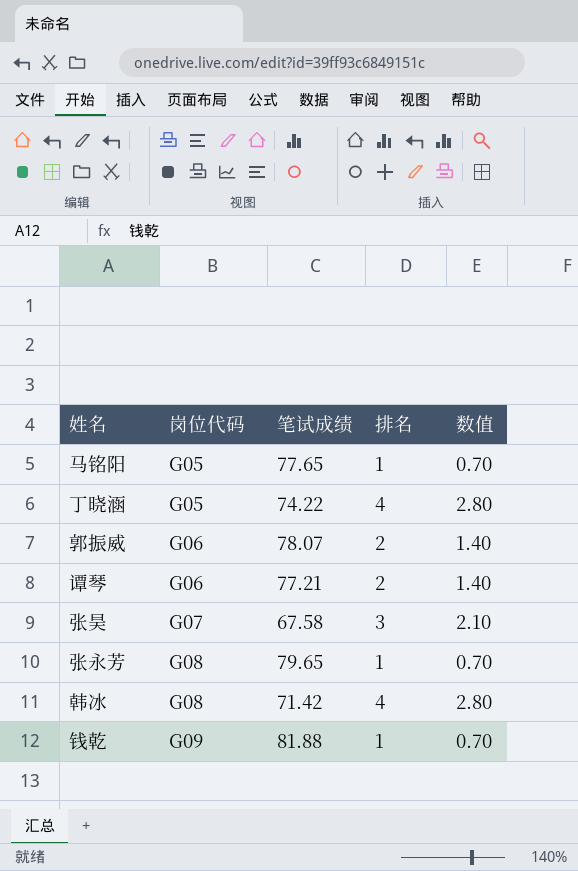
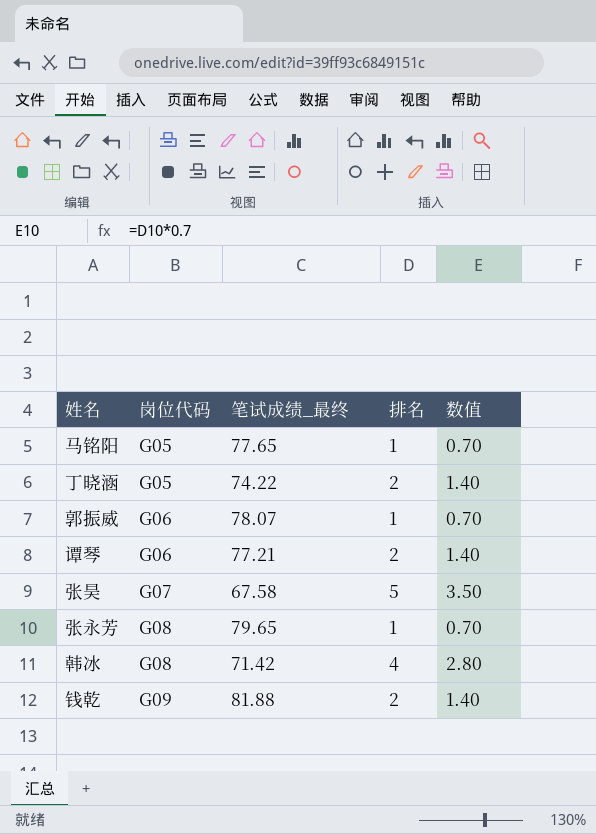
column name: 笔试成绩 -> 笔试成绩_最终
丁晓涵 | 排名: 4 -> 2
丁晓涵 | 数值: 2.80 -> 1.40
郭振威 | 排名: 2 -> 1
郭振威 | 数值: 1.40 -> 0.70
张昊 | 排名: 3 -> 5
张昊 | 数值: 2.10 -> 3.50
钱乾 | 排名: 1 -> 2
钱乾 | 数值: 0.70 -> 1.40

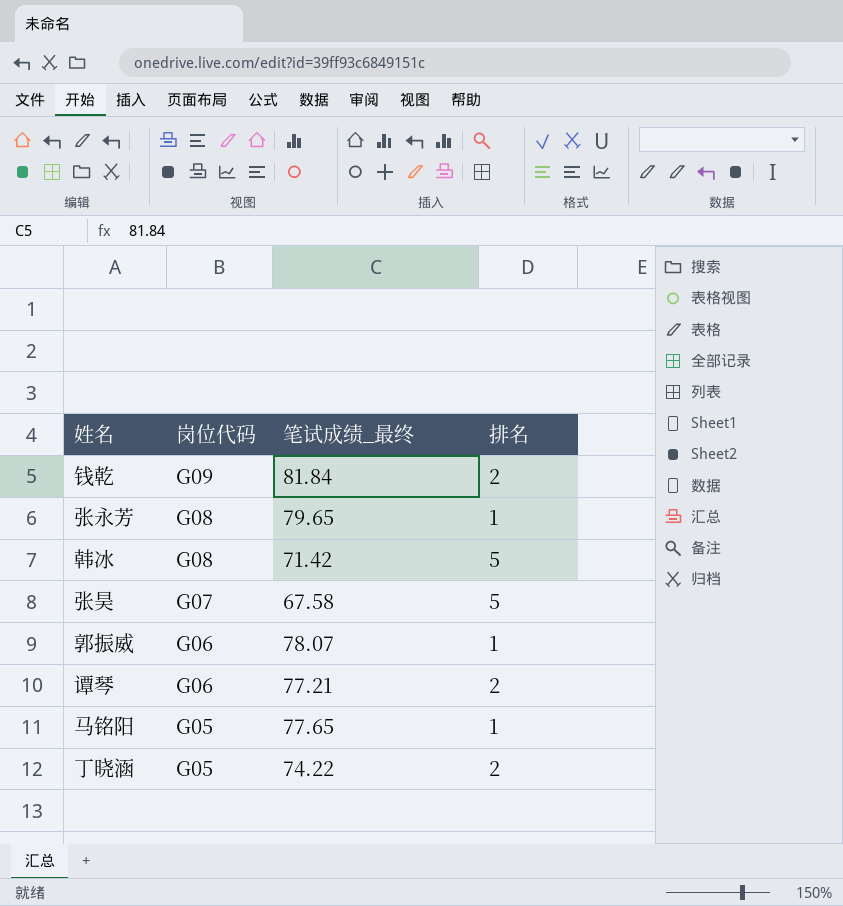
row order: 岗位代码 ascending -> 岗位代码 descending
column 数值 | formula: [排名] * 0.7 -> none
钱乾 | 笔试成绩_最终: 81.88 -> 81.84
韩冰 | 排名: 4 -> 5

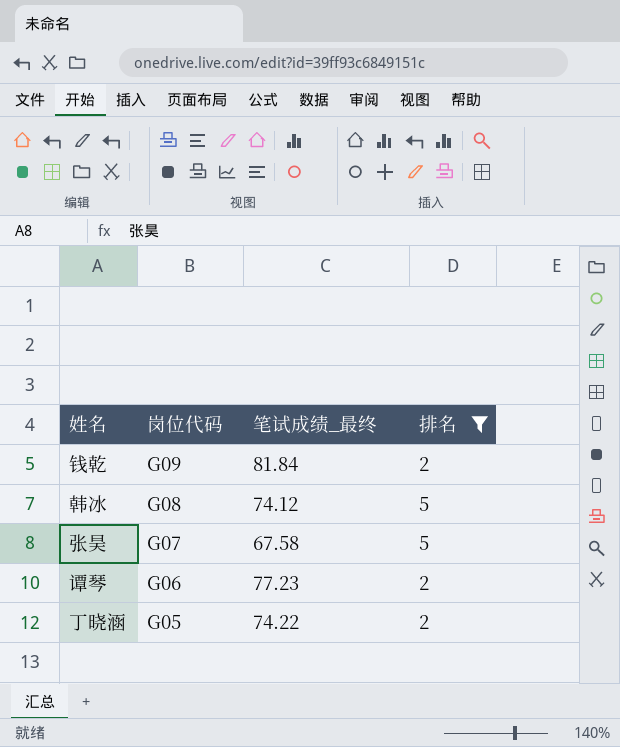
filter: none -> 排名 != 1
韩冰 | 笔试成绩_最终: 71.42 -> 74.12
谭琴 | 笔试成绩_最终: 77.21 -> 77.23

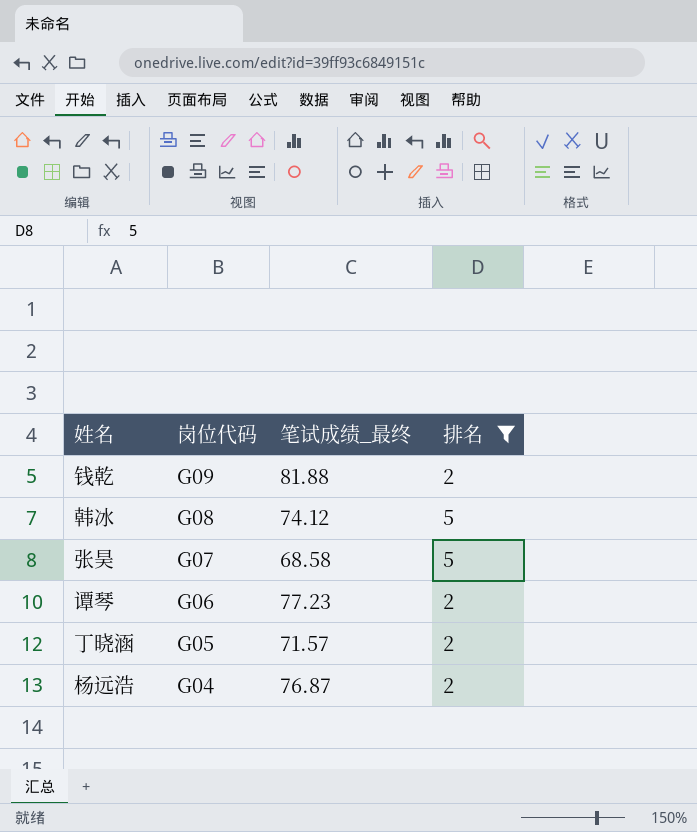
钱乾 | 笔试成绩_最终: 81.84 -> 81.88
张昊 | 笔试成绩_最终: 67.58 -> 68.58
丁晓涵 | 笔试成绩_最终: 74.22 -> 71.57
row 杨远浩: none -> G04 | 76.87 | 2

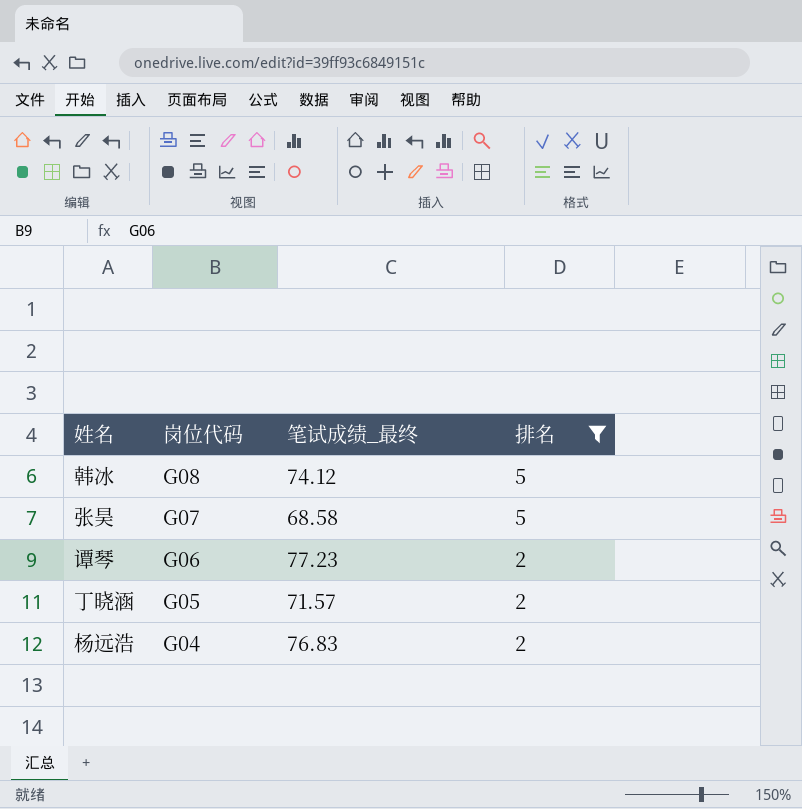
row 钱乾: G09 | 81.88 | 2 -> none
杨远浩 | 笔试成绩_最终: 76.87 -> 76.83

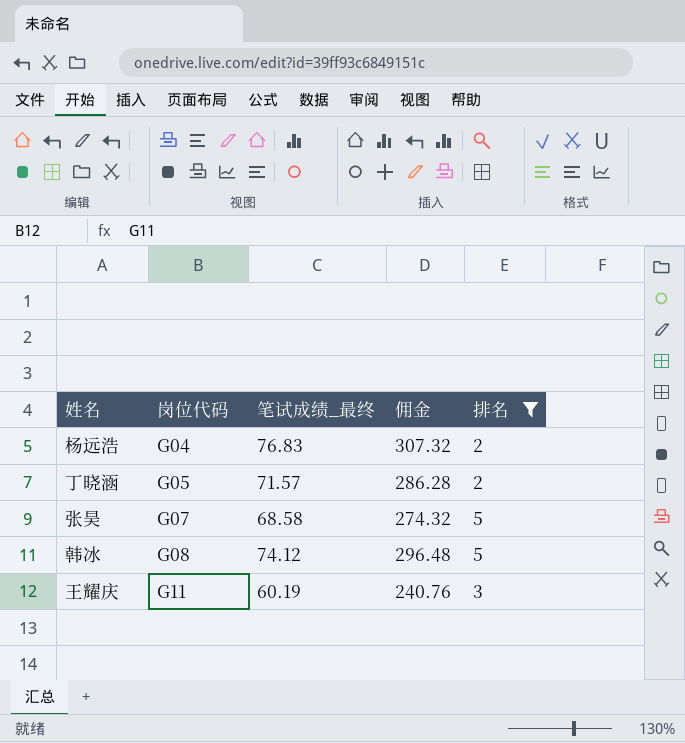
row order: 岗位代码 descending -> 岗位代码 ascending
column 佣金 | formula: none -> [笔试成绩_最终] * 4
row 谭琴: G06 | 77.23 | 2 -> none
row 王耀庆: none -> G11 | 60.19 | 240.76 | 3

